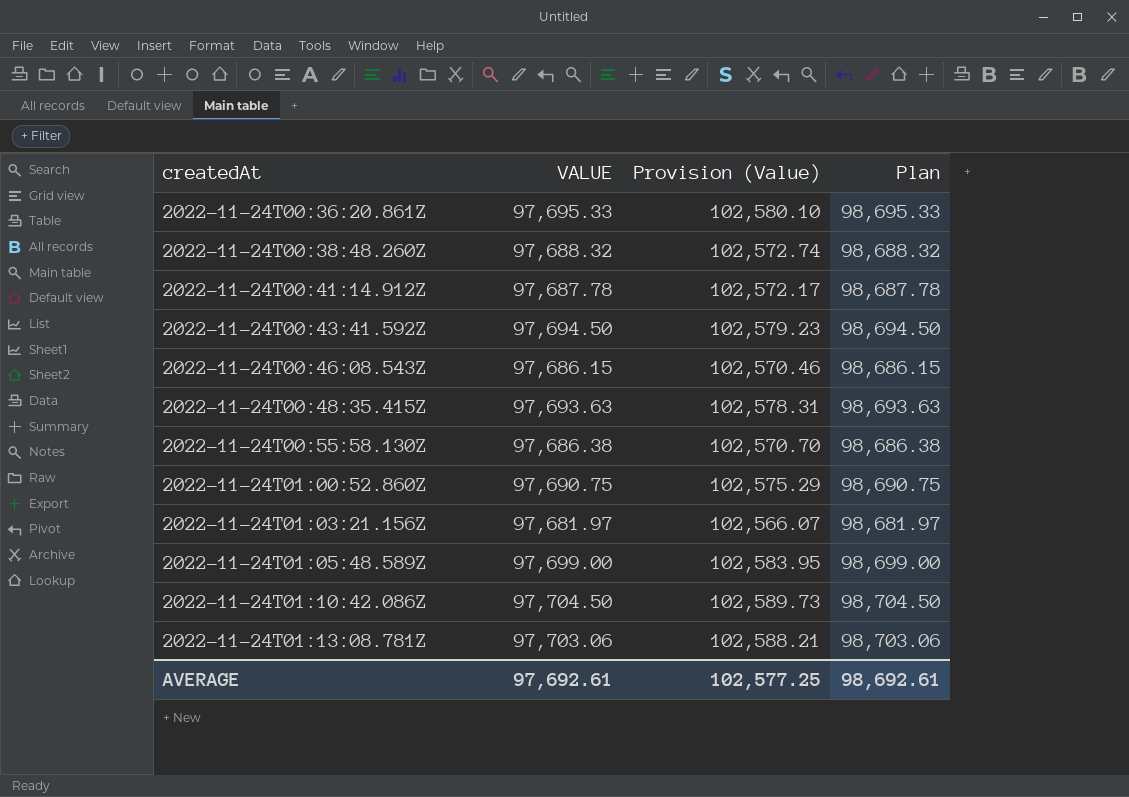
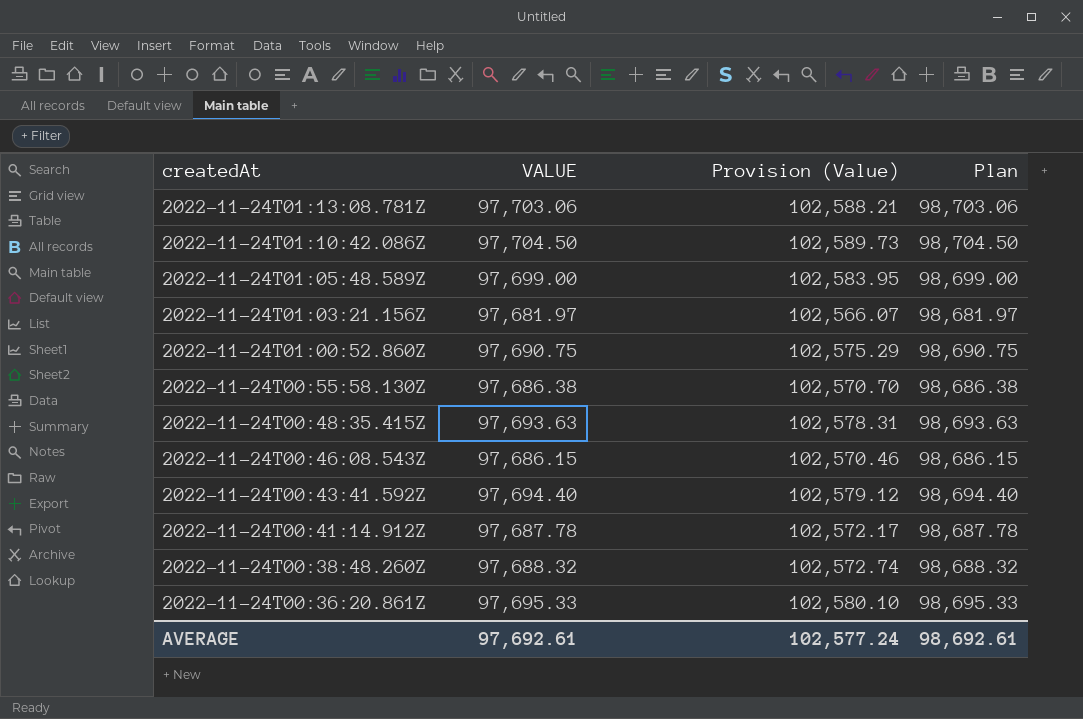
row order: createdAt ascending -> createdAt descending
2022-11-24T00:43:41.592Z | VALUE: 97,694.50 -> 97,694.40
2022-11-24T00:43:41.592Z | Provision (Value): 102,579.23 -> 102,579.12
2022-11-24T00:43:41.592Z | Plan: 98,694.50 -> 98,694.40
AVERAGE | Provision (Value): 102,577.25 -> 102,577.24

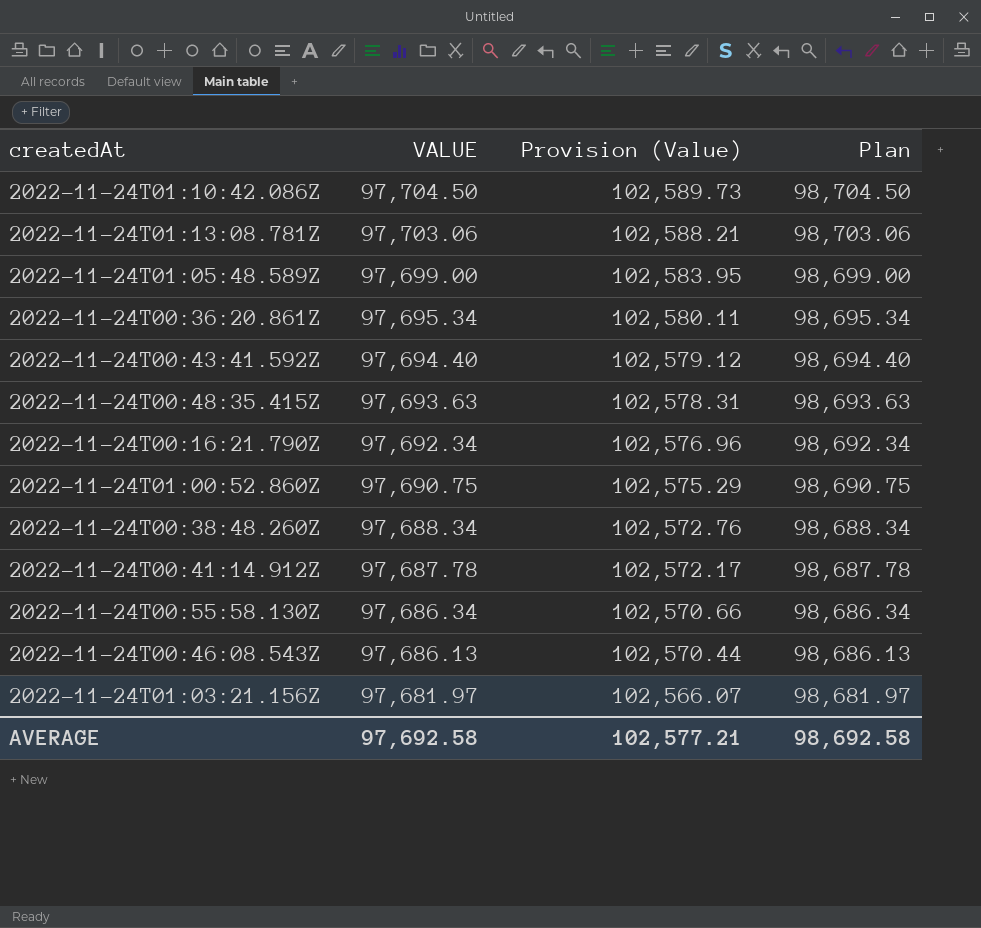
row order: createdAt descending -> VALUE descending
2022-11-24T00:36:20.861Z | VALUE: 97,695.33 -> 97,695.34
2022-11-24T00:36:20.861Z | Provision (Value): 102,580.10 -> 102,580.11
2022-11-24T00:36:20.861Z | Plan: 98,695.33 -> 98,695.34
row 2022-11-24T00:16:21.790Z: none -> 97,692.34 | 102,576.96 | 98,692.34
2022-11-24T00:38:48.260Z | VALUE: 97,688.32 -> 97,688.34
2022-11-24T00:38:48.260Z | Provision (Value): 102,572.74 -> 102,572.76
2022-11-24T00:38:48.260Z | Plan: 98,688.32 -> 98,688.34
2022-11-24T00:55:58.130Z | VALUE: 97,686.38 -> 97,686.34
2022-11-24T00:55:58.130Z | Provision (Value): 102,570.70 -> 102,570.66
2022-11-24T00:55:58.130Z | Plan: 98,686.38 -> 98,686.34
2022-11-24T00:46:08.543Z | VALUE: 97,686.15 -> 97,686.13
2022-11-24T00:46:08.543Z | Provision (Value): 102,570.46 -> 102,570.44
2022-11-24T00:46:08.543Z | Plan: 98,686.15 -> 98,686.13
AVERAGE | VALUE: 97,692.61 -> 97,692.58
AVERAGE | Provision (Value): 102,577.24 -> 102,577.21
AVERAGE | Plan: 98,692.61 -> 98,692.58

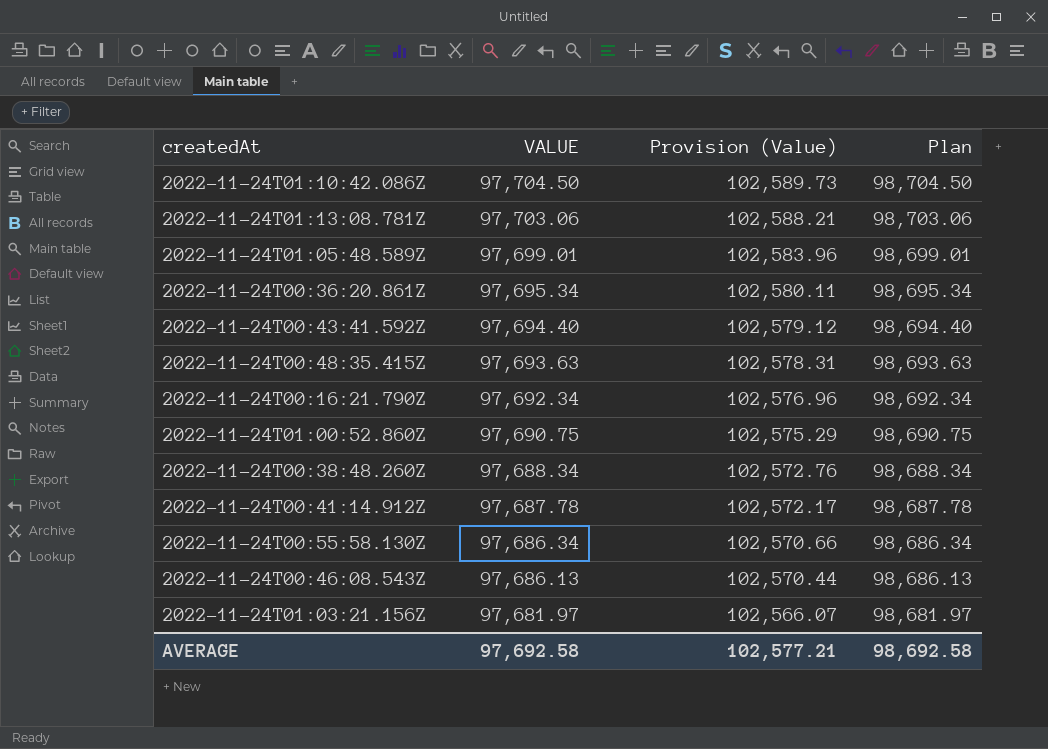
2022-11-24T01:05:48.589Z | VALUE: 97,699.00 -> 97,699.01
2022-11-24T01:05:48.589Z | Provision (Value): 102,583.95 -> 102,583.96
2022-11-24T01:05:48.589Z | Plan: 98,699.00 -> 98,699.01

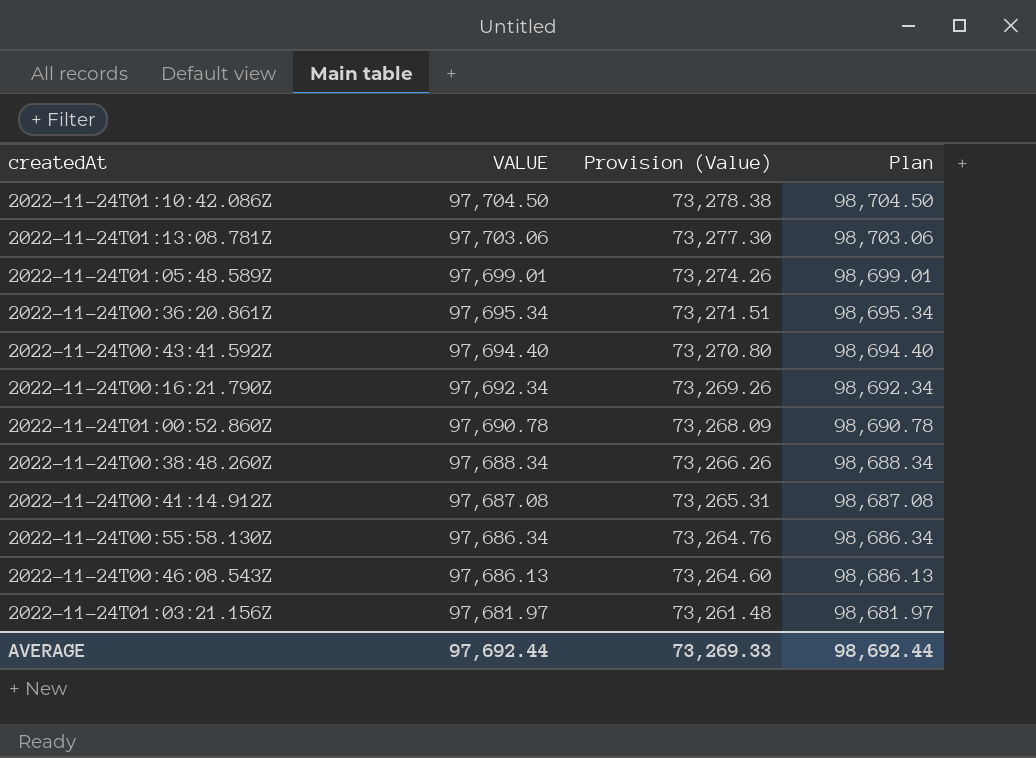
column Provision (Value) | formula: [VALUE] * 1.05 -> [VALUE] * 0.75
row 2022-11-24T00:48:35.415Z: 97,693.63 | 102,578.31 | 98,693.63 -> none
2022-11-24T01:00:52.860Z | VALUE: 97,690.75 -> 97,690.78
2022-11-24T01:00:52.860Z | Plan: 98,690.75 -> 98,690.78
2022-11-24T00:41:14.912Z | VALUE: 97,687.78 -> 97,687.08
2022-11-24T00:41:14.912Z | Plan: 98,687.78 -> 98,687.08
AVERAGE | VALUE: 97,692.58 -> 97,692.44
AVERAGE | Provision (Value): 102,577.21 -> 73,269.33
AVERAGE | Plan: 98,692.58 -> 98,692.44

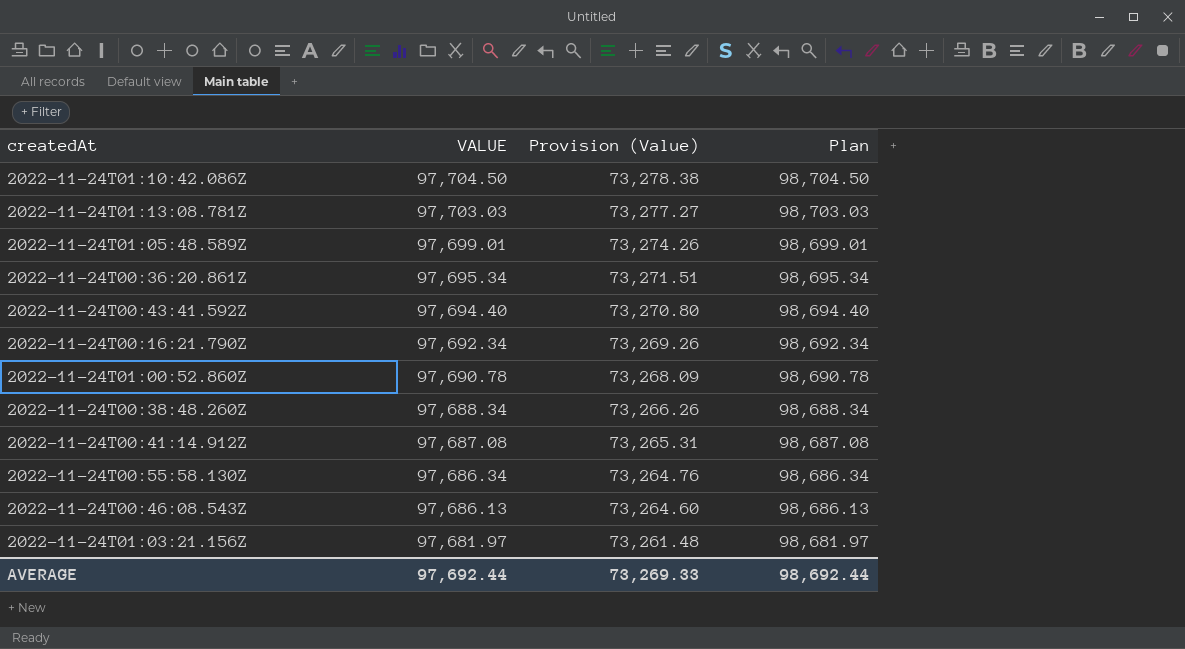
2022-11-24T01:13:08.781Z | VALUE: 97,703.06 -> 97,703.03
2022-11-24T01:13:08.781Z | Provision (Value): 73,277.30 -> 73,277.27
2022-11-24T01:13:08.781Z | Plan: 98,703.06 -> 98,703.03

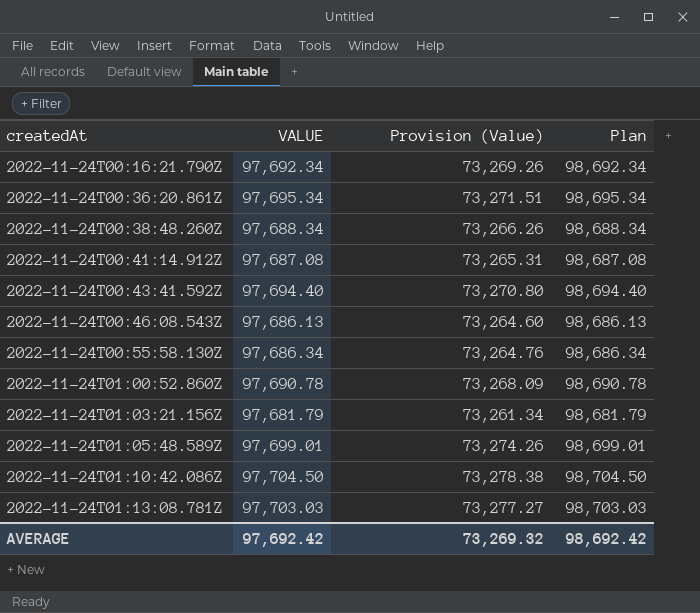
row order: VALUE descending -> createdAt ascending
2022-11-24T01:03:21.156Z | VALUE: 97,681.97 -> 97,681.79
2022-11-24T01:03:21.156Z | Provision (Value): 73,261.48 -> 73,261.34
2022-11-24T01:03:21.156Z | Plan: 98,681.97 -> 98,681.79
AVERAGE | VALUE: 97,692.44 -> 97,692.42
AVERAGE | Provision (Value): 73,269.33 -> 73,269.32
AVERAGE | Plan: 98,692.44 -> 98,692.42

